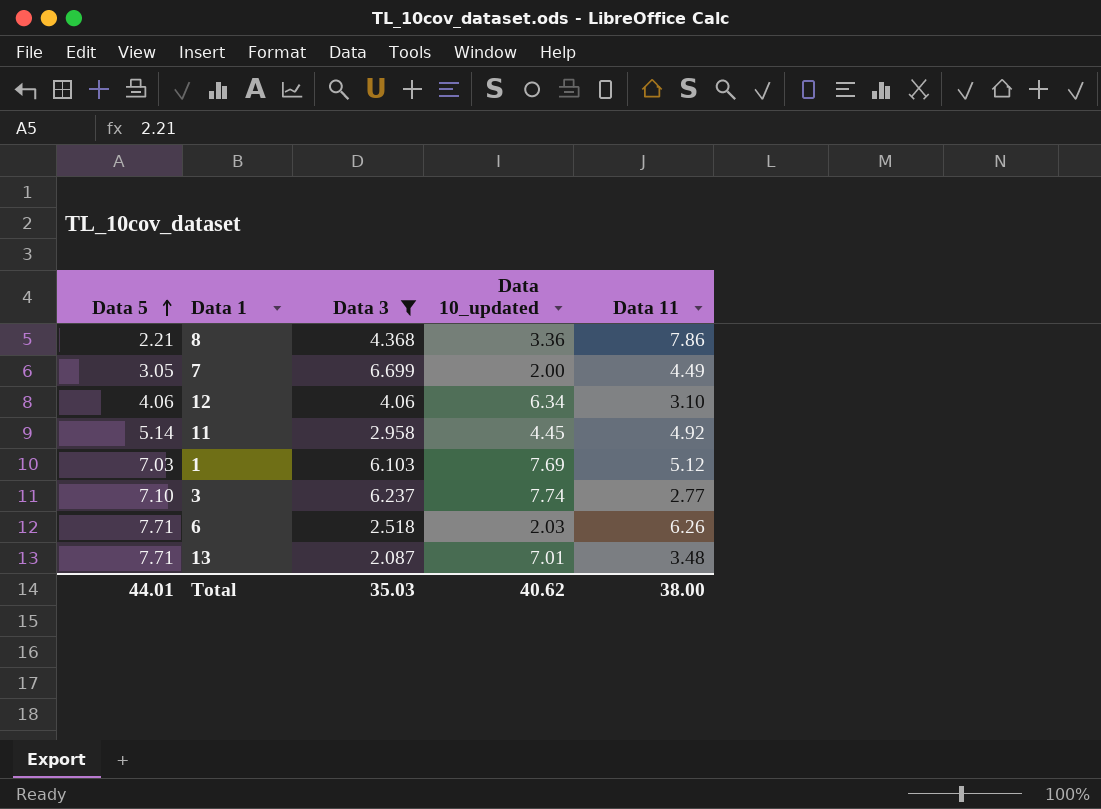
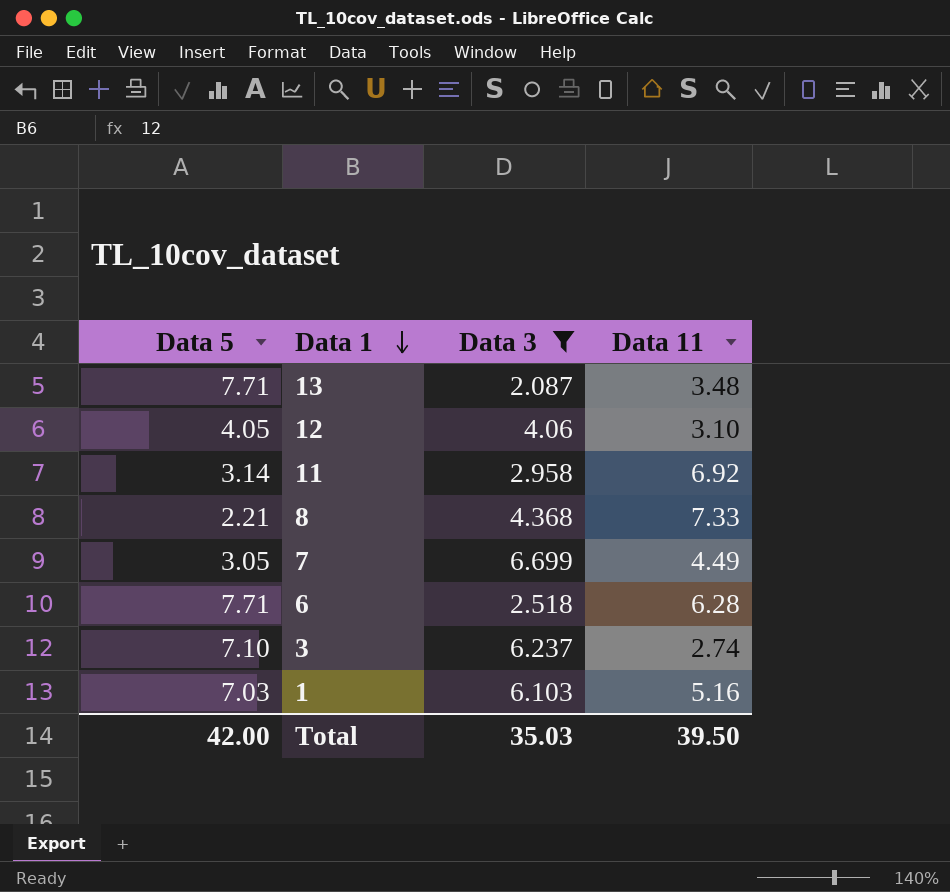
row order: Data 5 ascending -> Data 1 descending
column Data 10_updated | position: 4 -> none
12 | Data 5: 4.06 -> 4.05
11 | Data 5: 5.14 -> 3.14
11 | Data 11: 4.92 -> 6.92
8 | Data 11: 7.86 -> 7.33
6 | Data 11: 6.26 -> 6.28
3 | Data 11: 2.77 -> 2.74
1 | Data 11: 5.12 -> 5.16
Total | Data 5: 44.01 -> 42.00
Total | Data 11: 38.00 -> 39.50

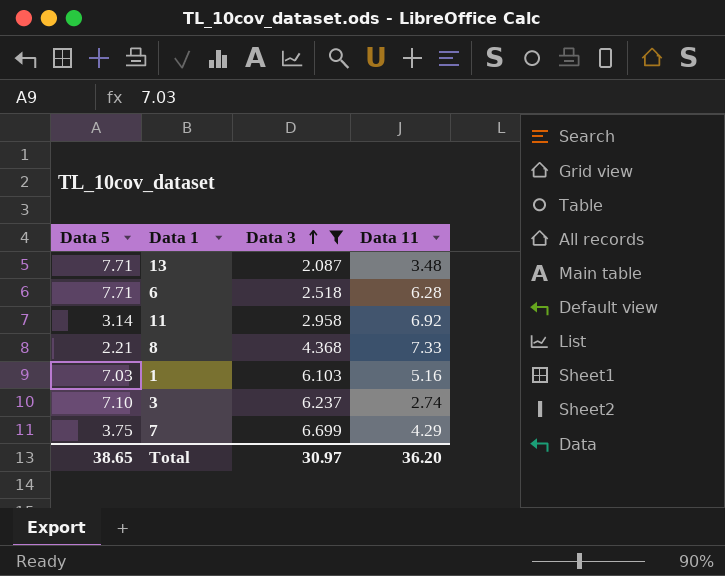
row order: Data 1 descending -> Data 3 ascending
row 12: 4.05 | 4.06 | 3.10 -> none
7 | Data 5: 3.05 -> 3.75
7 | Data 11: 4.49 -> 4.29
Total | Data 5: 42.00 -> 38.65
Total | Data 3: 35.03 -> 30.97
Total | Data 11: 39.50 -> 36.20

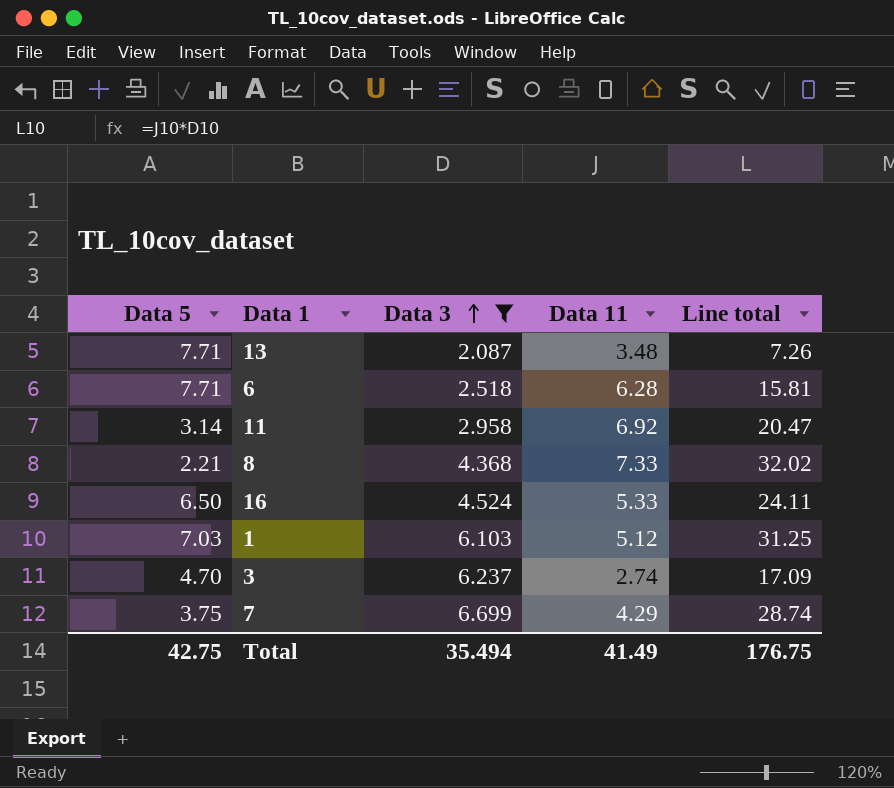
column Line total | formula: none -> [Data 3] * [Data 11]
row 16: none -> 6.50 | 4.524 | 5.33 | 24.11
1 | Data 11: 5.16 -> 5.12
3 | Data 5: 7.10 -> 4.70
Total | Data 5: 38.65 -> 42.75
Total | Data 3: 30.97 -> 35.494
Total | Data 11: 36.20 -> 41.49

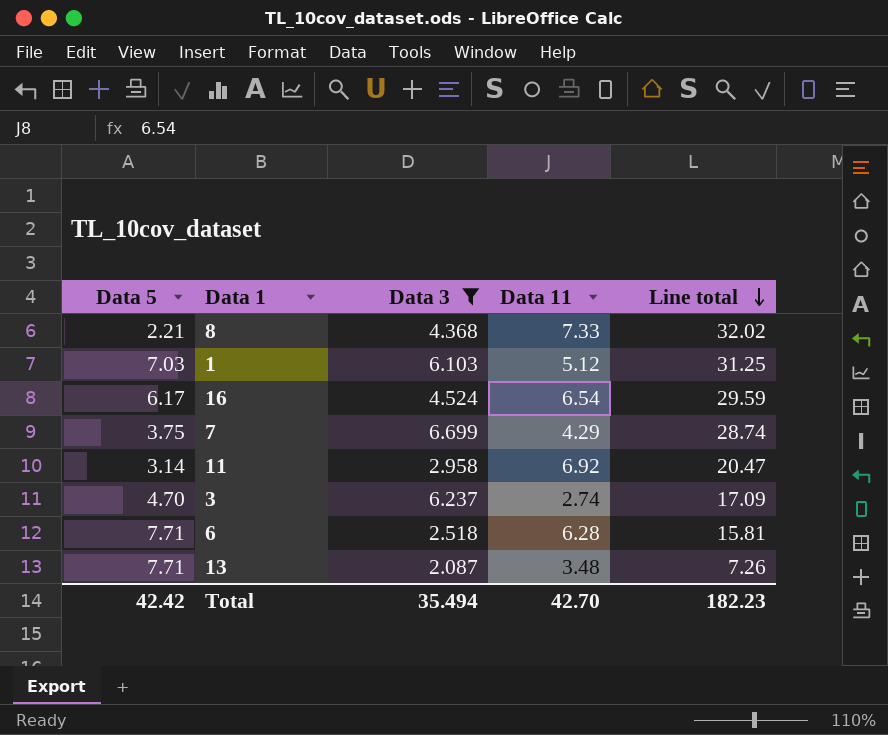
row order: Data 3 ascending -> Line total descending
16 | Data 5: 6.50 -> 6.17
16 | Data 11: 5.33 -> 6.54
16 | Line total: 24.11 -> 29.59
Total | Data 5: 42.75 -> 42.42
Total | Data 11: 41.49 -> 42.70
Total | Line total: 176.75 -> 182.23

